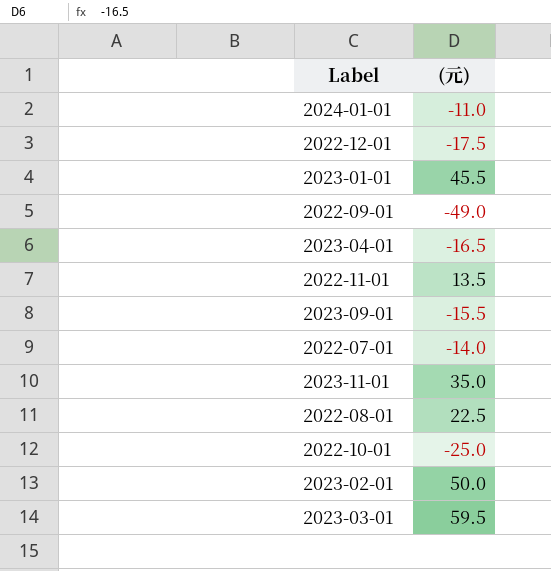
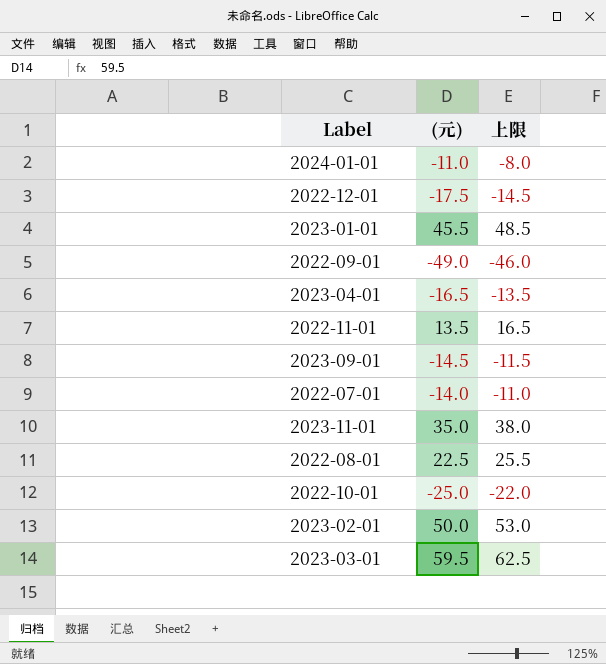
column 上限 | formula: none -> [(元)] + 3
2023-09-01 | (元): -15.5 -> -14.5

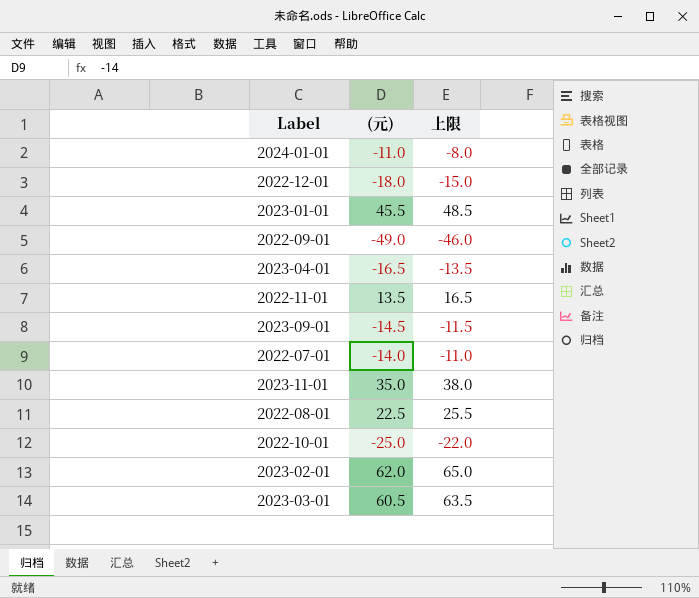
2022-12-01 | (元): -17.5 -> -18.0
2022-12-01 | 上限: -14.5 -> -15.0
2023-02-01 | (元): 50.0 -> 62.0
2023-02-01 | 上限: 53.0 -> 65.0
2023-03-01 | (元): 59.5 -> 60.5
2023-03-01 | 上限: 62.5 -> 63.5

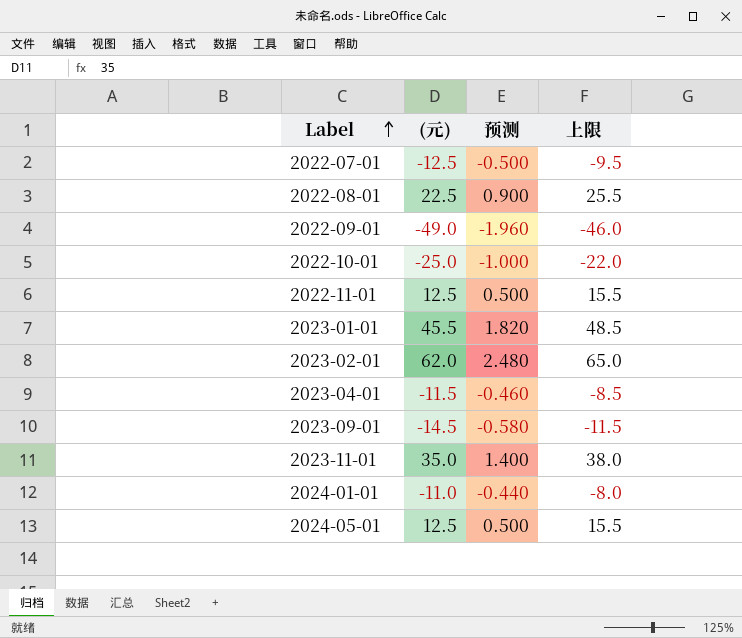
row order: none -> Label ascending
column 预测 | formula: none -> [(元)] * 0.04
row 2022-12-01: -18.0 | -15.0 -> none
row 2023-03-01: 60.5 | 63.5 -> none
2022-07-01 | (元): -14.0 -> -12.5
2022-07-01 | 上限: -11.0 -> -9.5
2022-11-01 | (元): 13.5 -> 12.5
2022-11-01 | 上限: 16.5 -> 15.5
2023-04-01 | (元): -16.5 -> -11.5
2023-04-01 | 上限: -13.5 -> -8.5
row 2024-05-01: none -> 12.5 | 0.500 | 15.5

